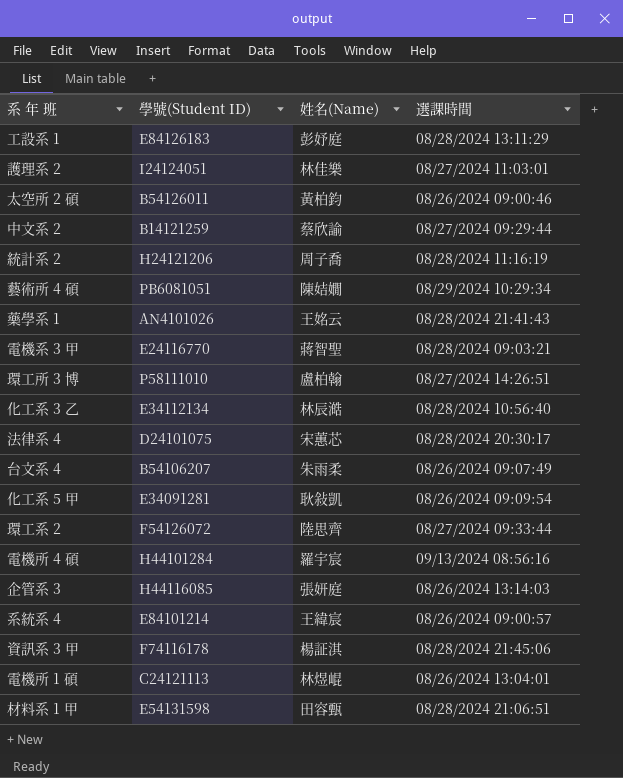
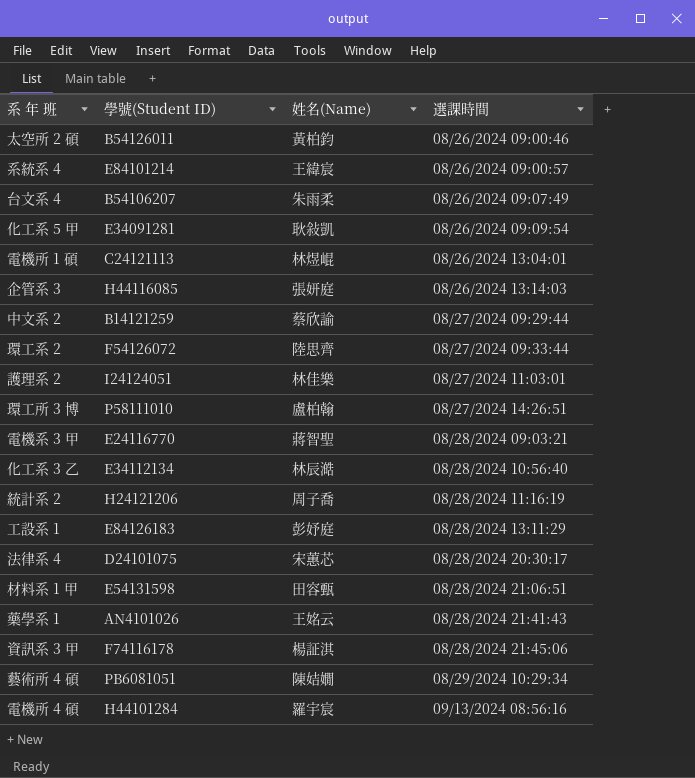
row order: none -> 選課時間 ascending

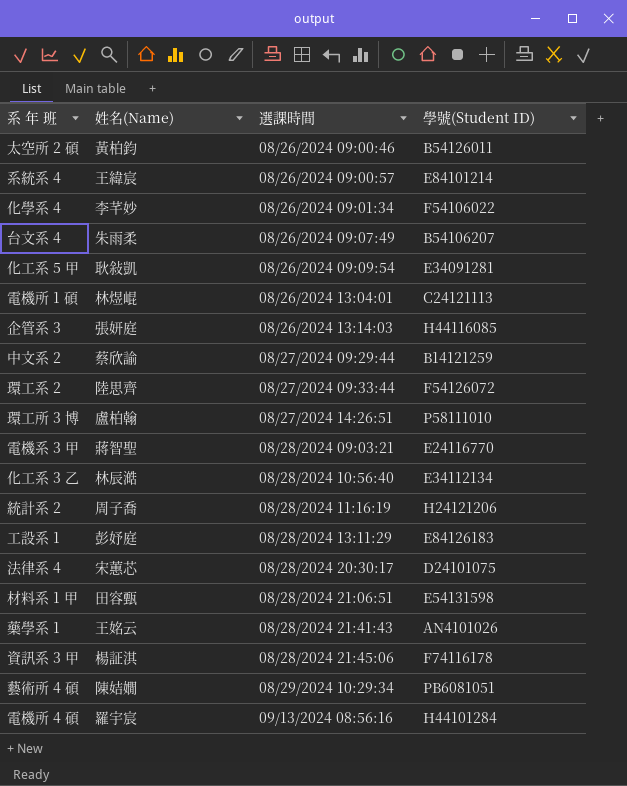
column 學號(Student ID) | position: 2 -> 4
row 護理系 2: I24124051 | 林佳樂 | 08/27/2024 11:03:01 -> none
row 化學系 4: none -> 李芊妙 | 08/26/2024 09:01:34 | F54106022

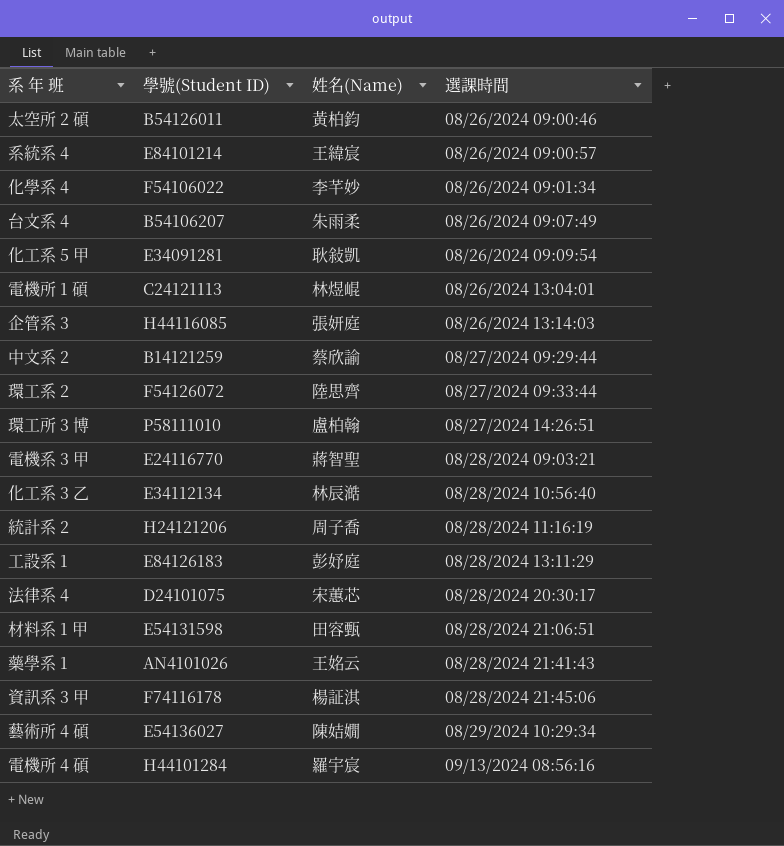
column 學號(Student ID) | position: 4 -> 2
藝術所 4 碩 | 學號(Student ID): PB6081051 -> E54136027

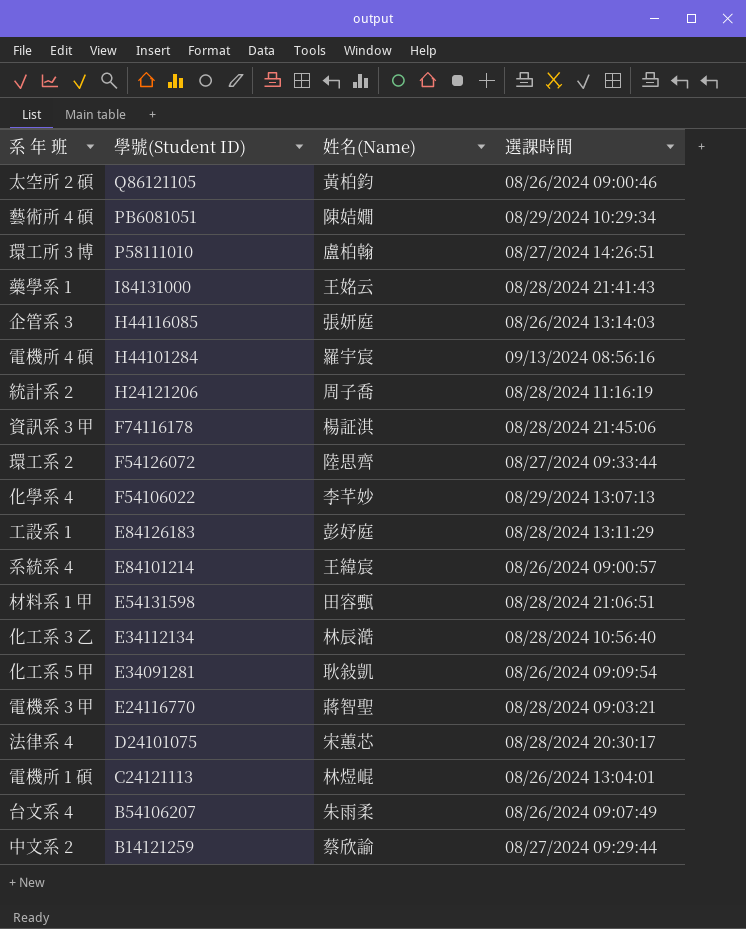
row order: 選課時間 ascending -> 學號(Student ID) descending
太空所 2 碩 | 學號(Student ID): B54126011 -> Q86121105
藝術所 4 碩 | 學號(Student ID): E54136027 -> PB6081051
藥學系 1 | 學號(Student ID): AN4101026 -> I84131000
化學系 4 | 選課時間: 08/26/2024 09:01:34 -> 08/29/2024 13:07:13

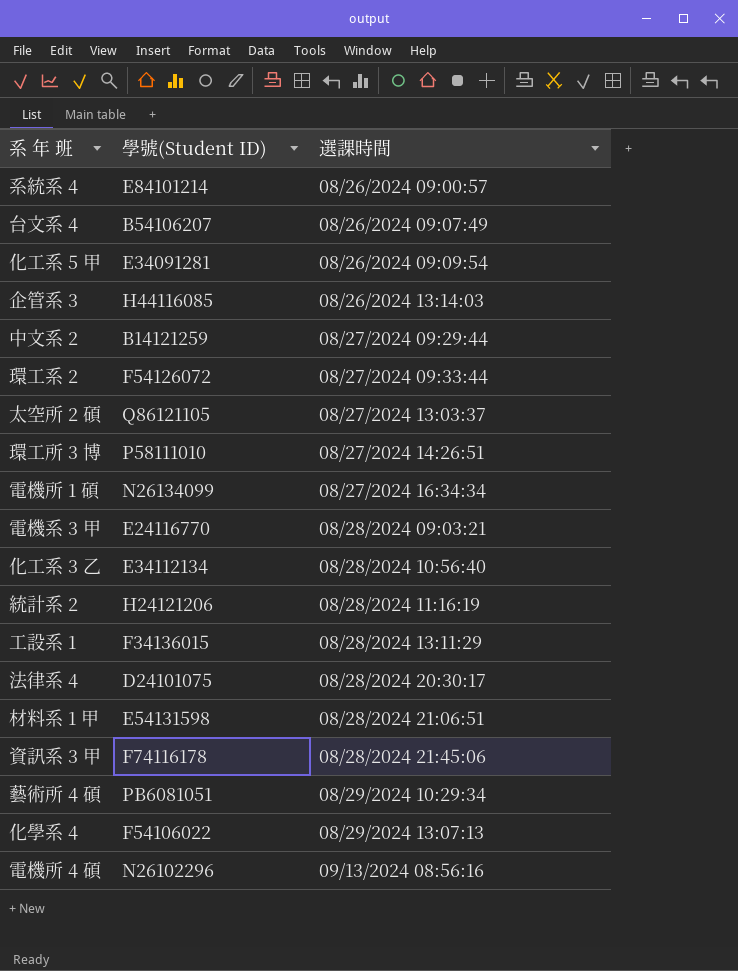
row order: 學號(Student ID) descending -> 選課時間 ascending
column 姓名(Name) | position: 3 -> none
row 藥學系 1: I84131000 | 王姳云 | 08/28/2024 21:41:43 -> none
太空所 2 碩 | 選課時間: 08/26/2024 09:00:46 -> 08/27/2024 13:03:37
電機所 1 碩 | 學號(Student ID): C24121113 -> N26134099
電機所 1 碩 | 選課時間: 08/26/2024 13:04:01 -> 08/27/2024 16:34:34
工設系 1 | 學號(Student ID): E84126183 -> F34136015
電機所 4 碩 | 學號(Student ID): H44101284 -> N26102296

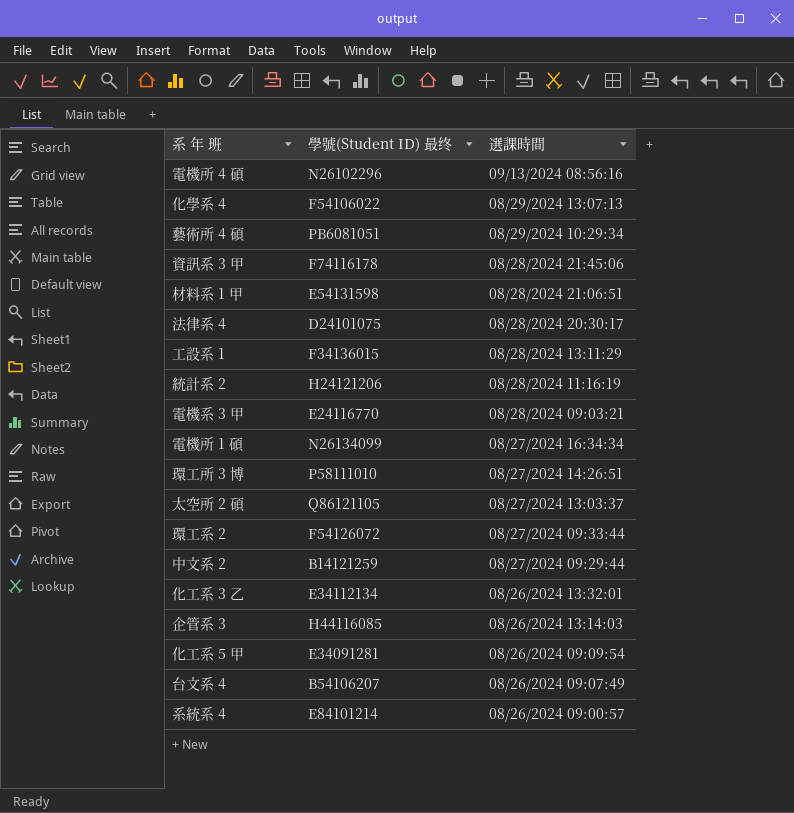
row order: 選課時間 ascending -> 選課時間 descending
column name: 學號(Student ID) -> 學號(Student ID) 最终
化工系 3 乙 | 選課時間: 08/28/2024 10:56:40 -> 08/26/2024 13:32:01

